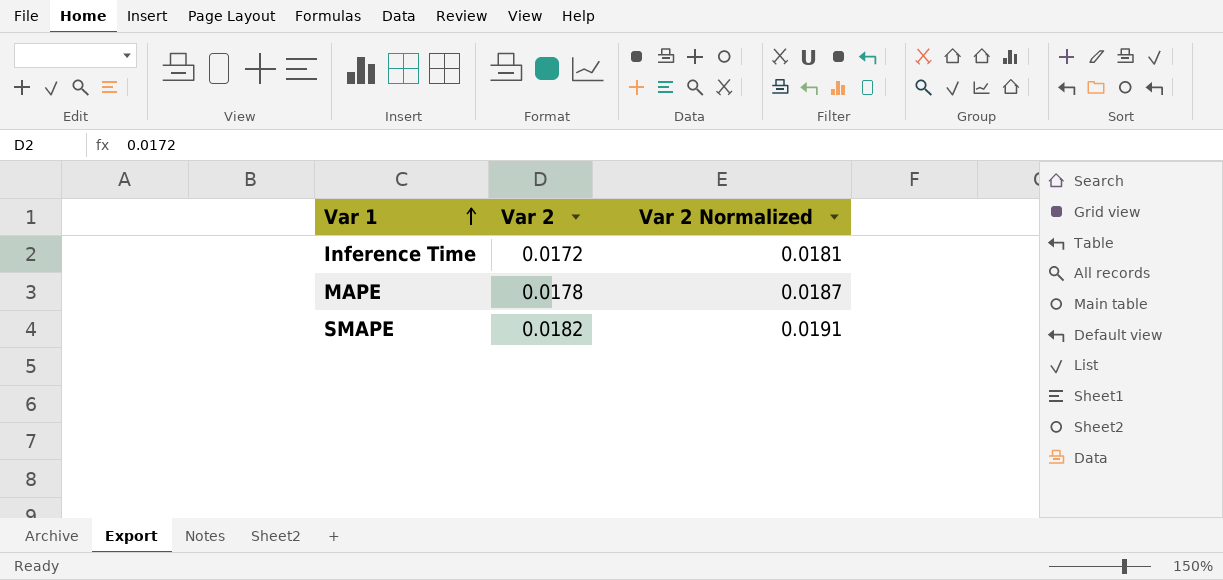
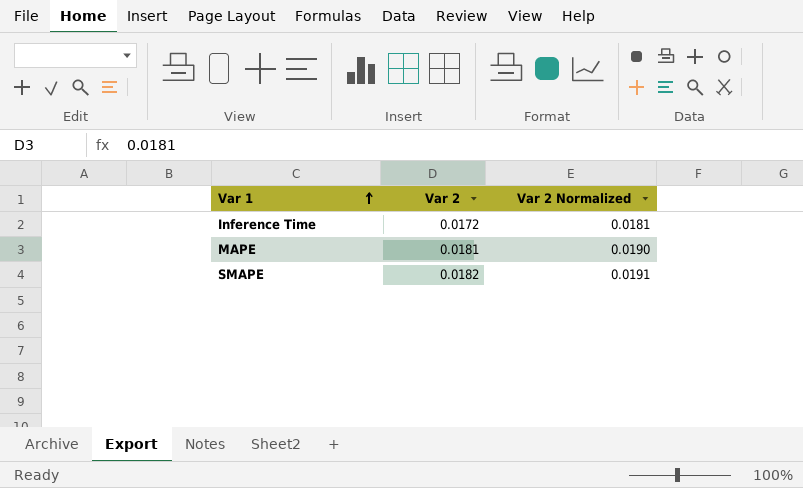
MAPE | Var 2: 0.0178 -> 0.0181
MAPE | Var 2 Normalized: 0.0187 -> 0.0190

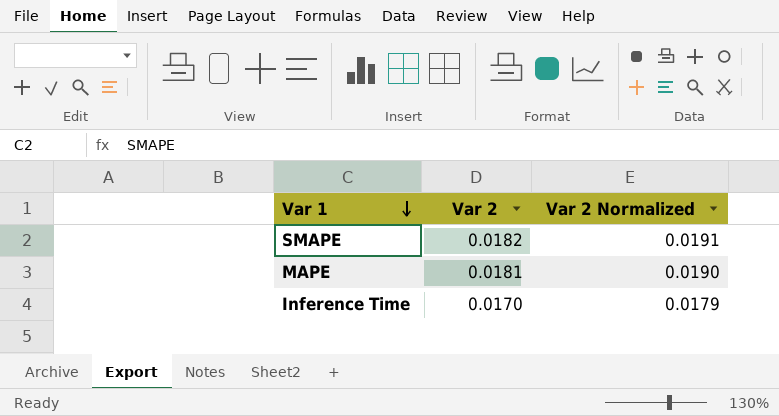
row order: Var 1 ascending -> Var 1 descending
Inference Time | Var 2: 0.0172 -> 0.0170
Inference Time | Var 2 Normalized: 0.0181 -> 0.0179

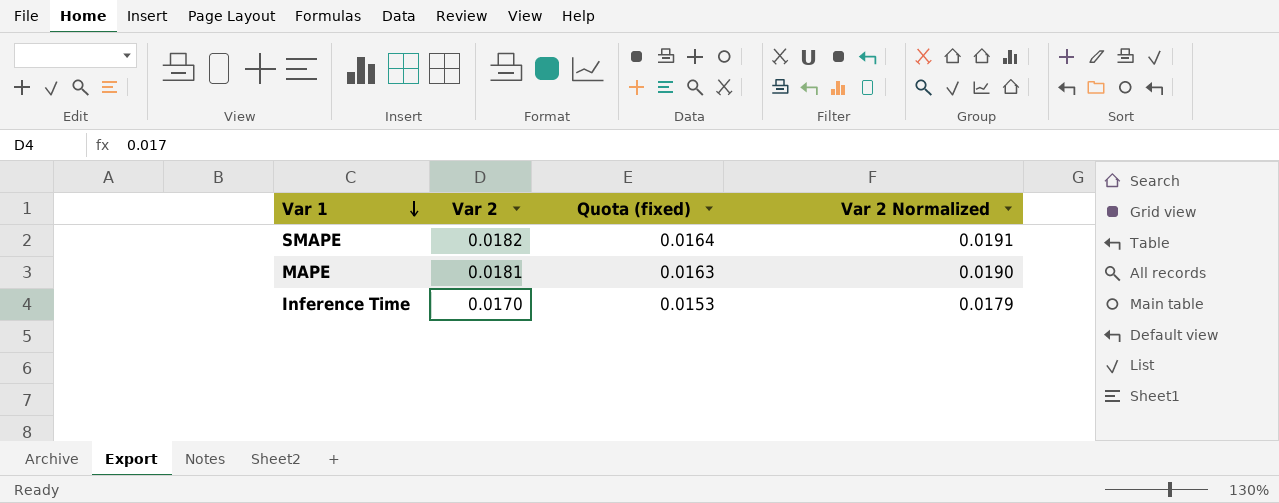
column Quota (fixed) | formula: none -> [Var 2] * 0.9

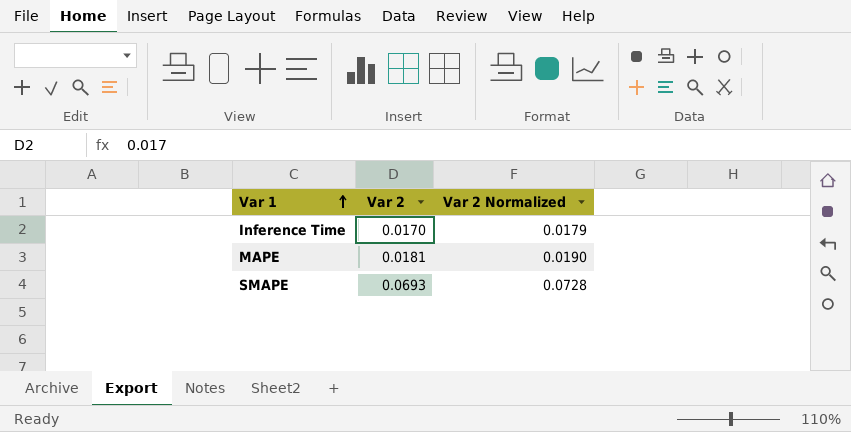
row order: Var 1 descending -> Var 1 ascending
column Quota (fixed) | formula: [Var 2] * 0.9 -> none
SMAPE | Var 2: 0.0182 -> 0.0693
SMAPE | Var 2 Normalized: 0.0191 -> 0.0728

